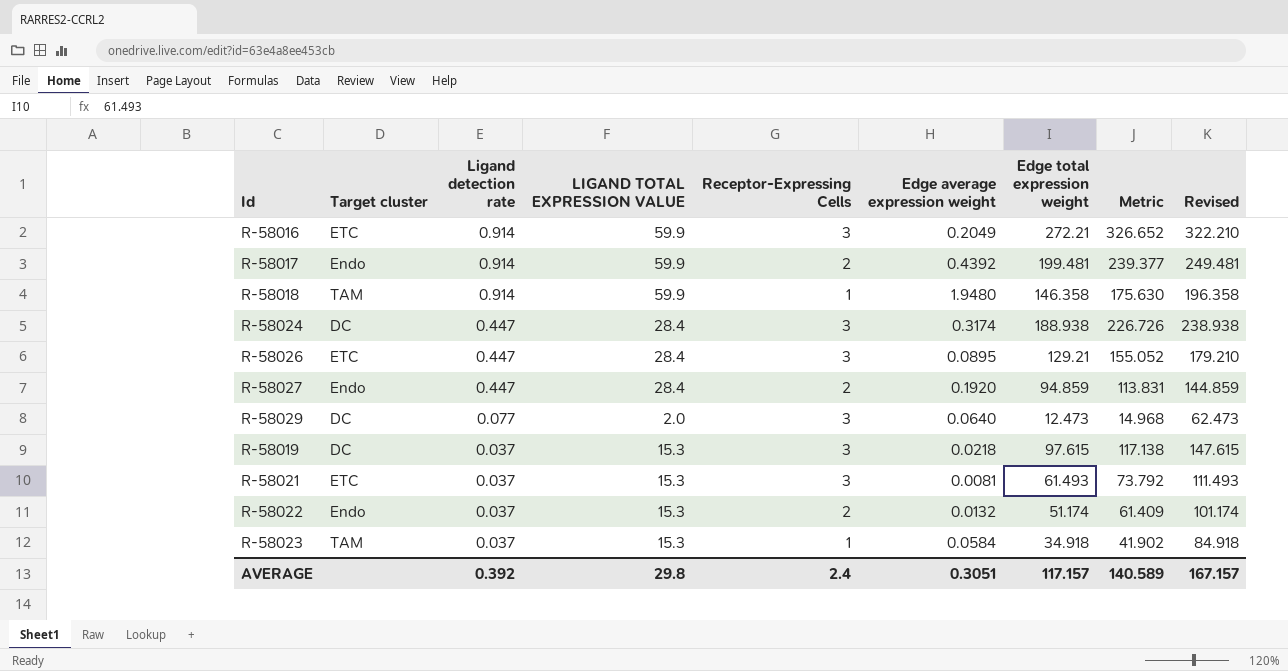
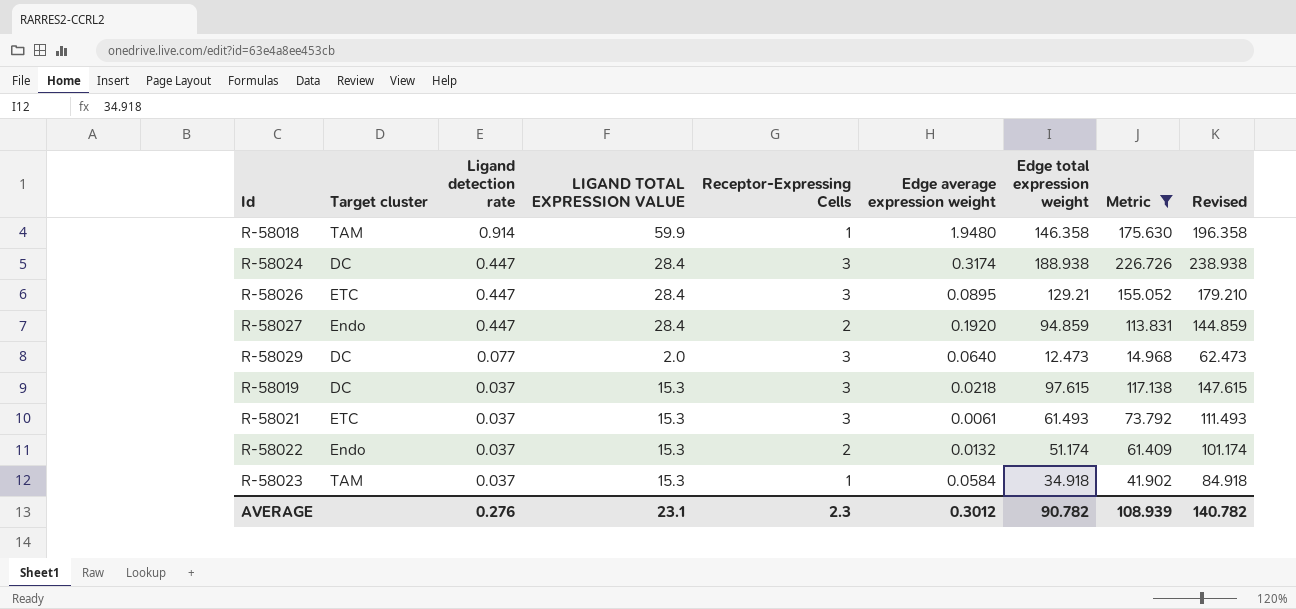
filter: none -> Metric <= 226.726
R-58021 | Edge average expression weight: 0.0081 -> 0.0061
AVERAGE | Ligand detection rate: 0.392 -> 0.276
AVERAGE | LIGAND TOTAL EXPRESSION VALUE: 29.8 -> 23.1
AVERAGE | Receptor-Expressing Cells: 2.4 -> 2.3
AVERAGE | Edge average expression weight: 0.3051 -> 0.3012
AVERAGE | Edge total expression weight: 117.157 -> 90.782
AVERAGE | Metric: 140.589 -> 108.939
AVERAGE | Revised: 167.157 -> 140.782

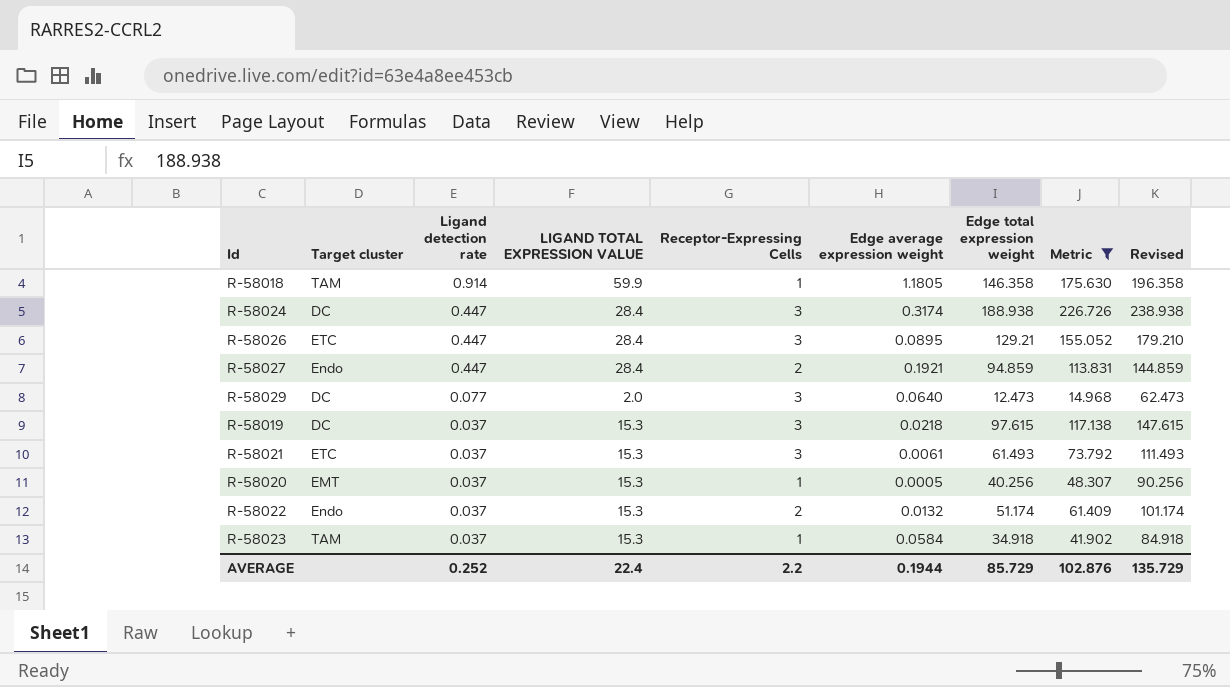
R-58018 | Edge average expression weight: 1.9480 -> 1.1805
R-58027 | Edge average expression weight: 0.1920 -> 0.1921
row R-58020: none -> EMT | 0.037 | 15.3 | 1 | 0.0005 | 40.256 | 48.307 | 90.256
AVERAGE | Ligand detection rate: 0.276 -> 0.252
AVERAGE | LIGAND TOTAL EXPRESSION VALUE: 23.1 -> 22.4
AVERAGE | Receptor-Expressing Cells: 2.3 -> 2.2
AVERAGE | Edge average expression weight: 0.3012 -> 0.1944
AVERAGE | Edge total expression weight: 90.782 -> 85.729
AVERAGE | Metric: 108.939 -> 102.876
AVERAGE | Revised: 140.782 -> 135.729

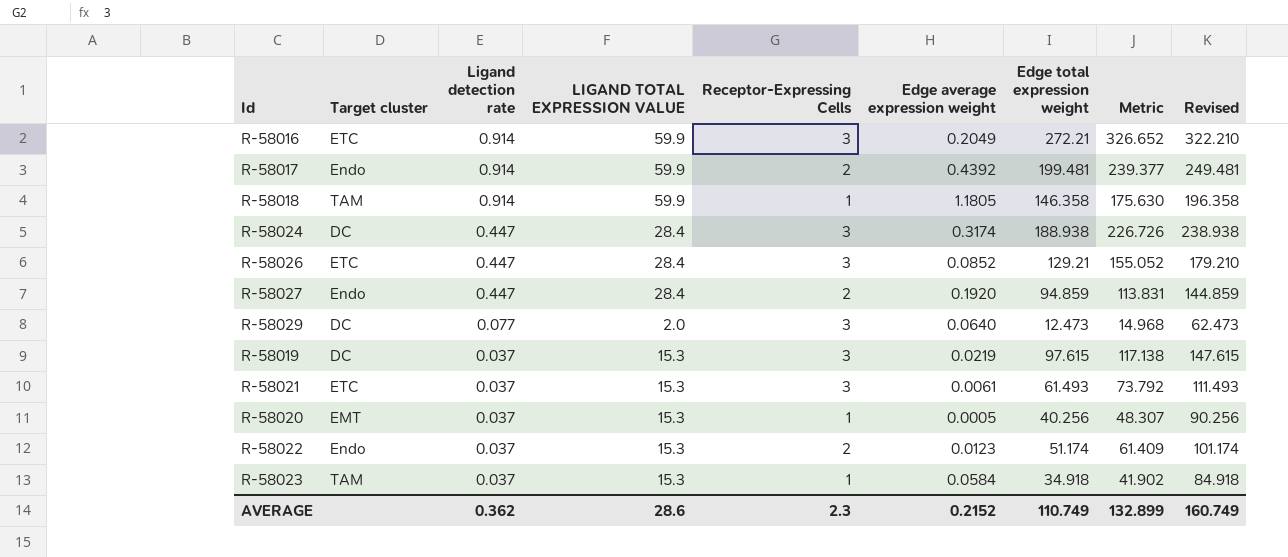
filter: Metric <= 226.726 -> none
R-58026 | Edge average expression weight: 0.0895 -> 0.0852
R-58027 | Edge average expression weight: 0.1921 -> 0.1920
R-58019 | Edge average expression weight: 0.0218 -> 0.0219
R-58022 | Edge average expression weight: 0.0132 -> 0.0123
AVERAGE | Ligand detection rate: 0.252 -> 0.362
AVERAGE | LIGAND TOTAL EXPRESSION VALUE: 22.4 -> 28.6
AVERAGE | Receptor-Expressing Cells: 2.2 -> 2.3
AVERAGE | Edge average expression weight: 0.1944 -> 0.2152
AVERAGE | Edge total expression weight: 85.729 -> 110.749
AVERAGE | Metric: 102.876 -> 132.899
AVERAGE | Revised: 135.729 -> 160.749

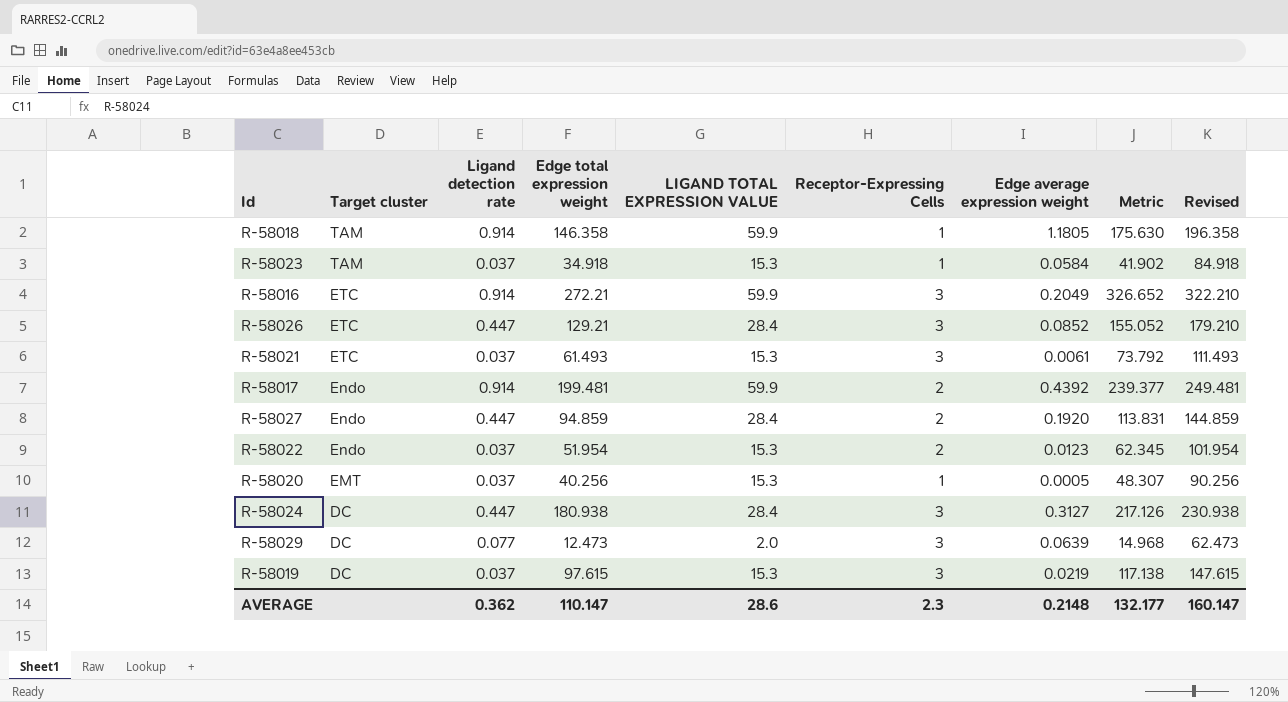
row order: Ligand detection rate descending -> Target cluster descending
column Edge total expression weight | position: 7 -> 4
R-58022 | Edge total expression weight: 51.174 -> 51.954
R-58022 | Metric: 61.409 -> 62.345
R-58022 | Revised: 101.174 -> 101.954
R-58024 | Edge total expression weight: 188.938 -> 180.938
R-58024 | Edge average expression weight: 0.3174 -> 0.3127
R-58024 | Metric: 226.726 -> 217.126
R-58024 | Revised: 238.938 -> 230.938
R-58029 | Edge average expression weight: 0.0640 -> 0.0639
AVERAGE | Edge total expression weight: 110.749 -> 110.147
AVERAGE | Edge average expression weight: 0.2152 -> 0.2148
AVERAGE | Metric: 132.899 -> 132.177
AVERAGE | Revised: 160.749 -> 160.147

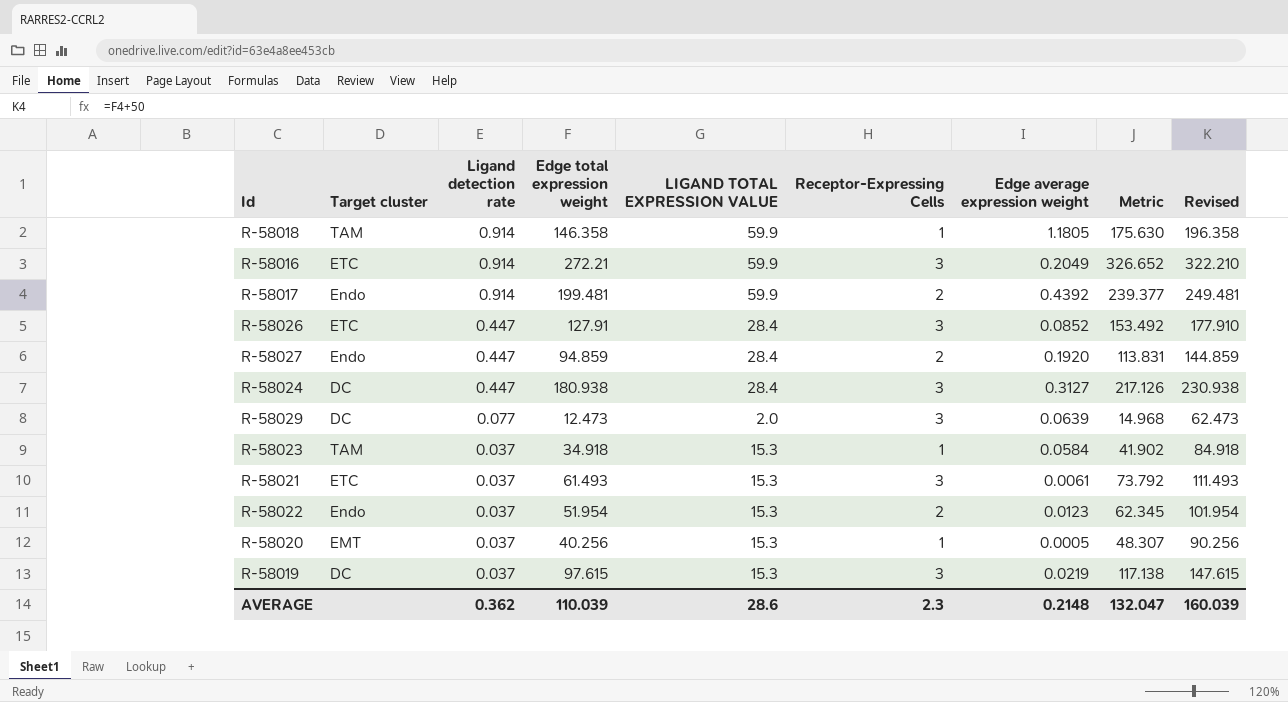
row order: Target cluster descending -> Ligand detection rate descending
R-58026 | Edge total expression weight: 129.21 -> 127.91
R-58026 | Metric: 155.052 -> 153.492
R-58026 | Revised: 179.210 -> 177.910
AVERAGE | Edge total expression weight: 110.147 -> 110.039
AVERAGE | Metric: 132.177 -> 132.047
AVERAGE | Revised: 160.147 -> 160.039

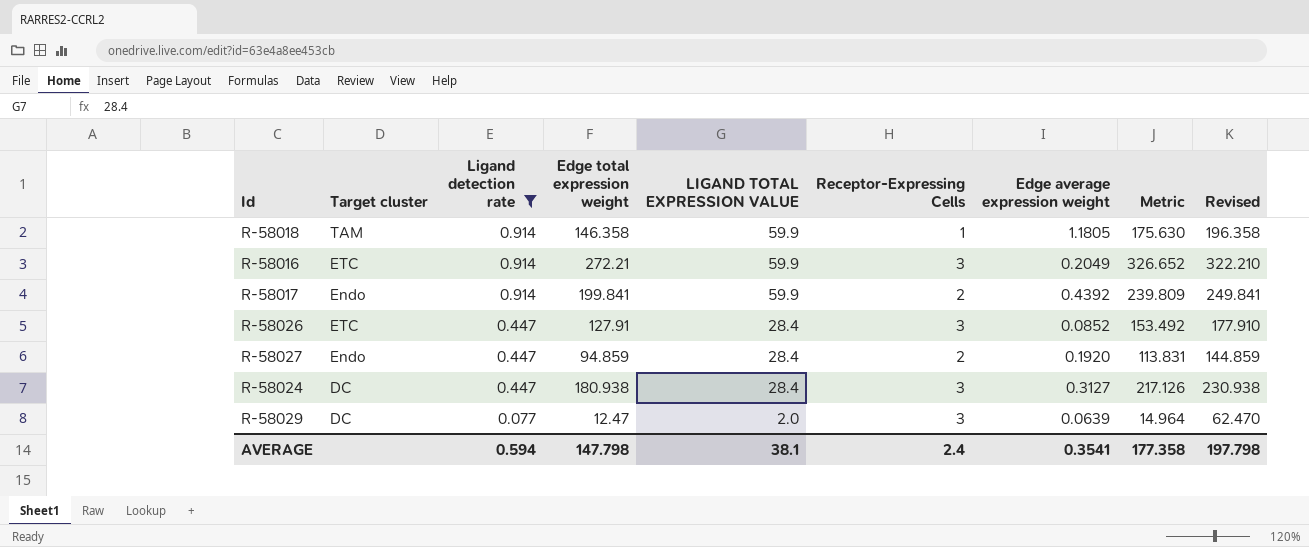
filter: none -> Ligand detection rate != 0.037
R-58017 | Edge total expression weight: 199.481 -> 199.841
R-58017 | Metric: 239.377 -> 239.809
R-58017 | Revised: 249.481 -> 249.841
R-58029 | Edge total expression weight: 12.473 -> 12.47
R-58029 | Metric: 14.968 -> 14.964
R-58029 | Revised: 62.473 -> 62.470
AVERAGE | Ligand detection rate: 0.362 -> 0.594
AVERAGE | Edge total expression weight: 110.039 -> 147.798
AVERAGE | LIGAND TOTAL EXPRESSION VALUE: 28.6 -> 38.1
AVERAGE | Receptor-Expressing Cells: 2.3 -> 2.4
AVERAGE | Edge average expression weight: 0.2148 -> 0.3541
AVERAGE | Metric: 132.047 -> 177.358
AVERAGE | Revised: 160.039 -> 197.798

